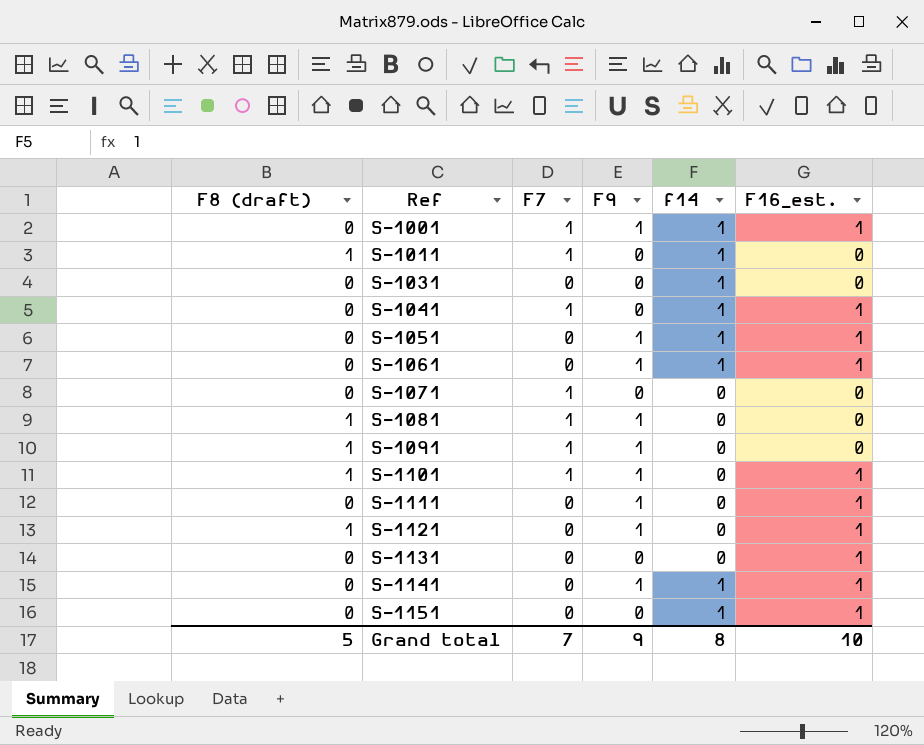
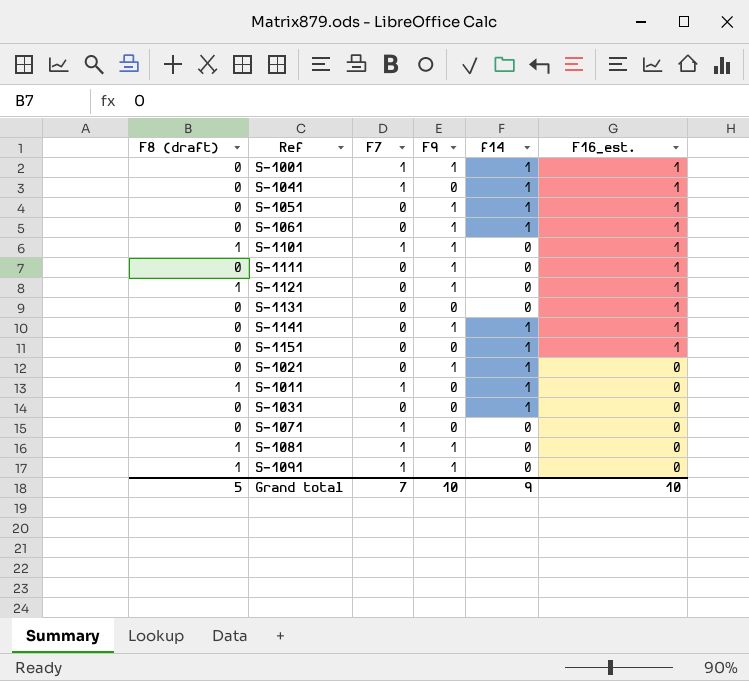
row order: Ref ascending -> F16_est. descending
row S-1021: none -> 0 | 0 | 1 | 1 | 0
Grand total | F9: 9 -> 10
Grand total | f14: 8 -> 9

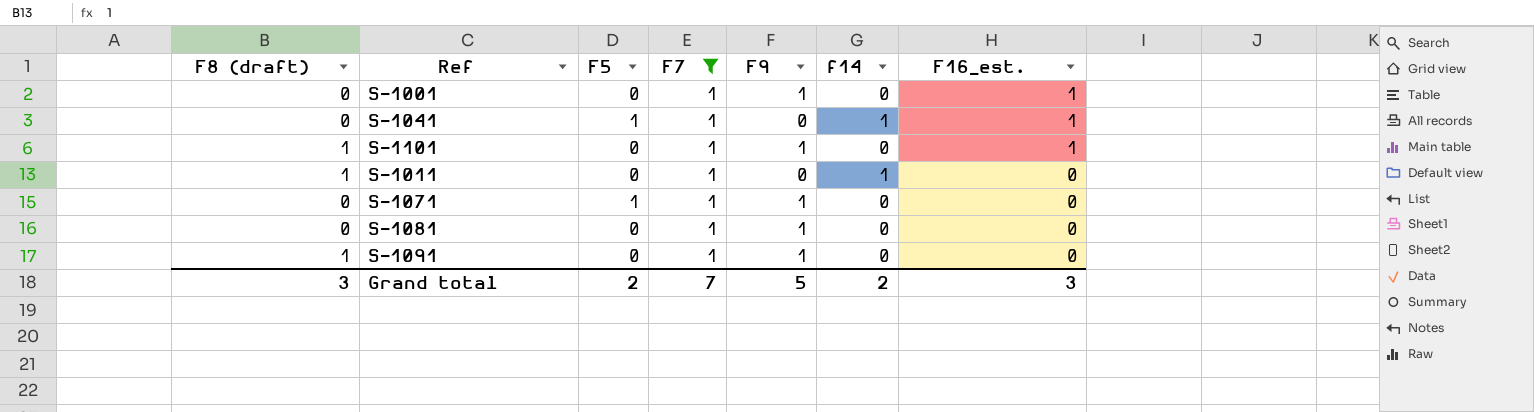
filter: none -> F7 = 1
column F5 | position: none -> 3
S-1001 | f14: 1 -> 0
S-1071 | F9: 0 -> 1
S-1081 | F8 (draft): 1 -> 0
Grand total | F8 (draft): 5 -> 3
Grand total | F9: 10 -> 5
Grand total | f14: 9 -> 2
Grand total | F16_est.: 10 -> 3

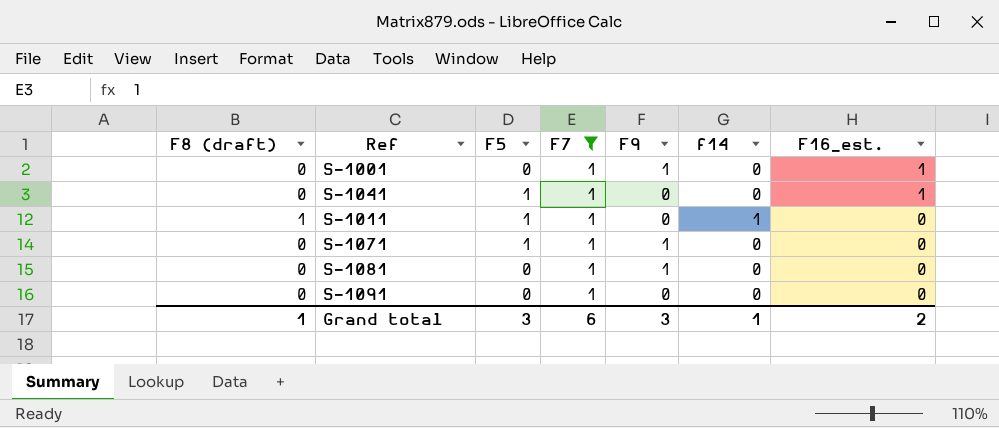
row S-1101: 1 | 0 | 1 | 1 | 0 | 1 -> none
S-1041 | f14: 1 -> 0
S-1011 | F5: 0 -> 1
S-1091 | F8 (draft): 1 -> 0
S-1091 | F9: 1 -> 0
Grand total | F8 (draft): 3 -> 1
Grand total | F5: 2 -> 3
Grand total | F7: 7 -> 6
Grand total | F9: 5 -> 3
Grand total | f14: 2 -> 1
Grand total | F16_est.: 3 -> 2

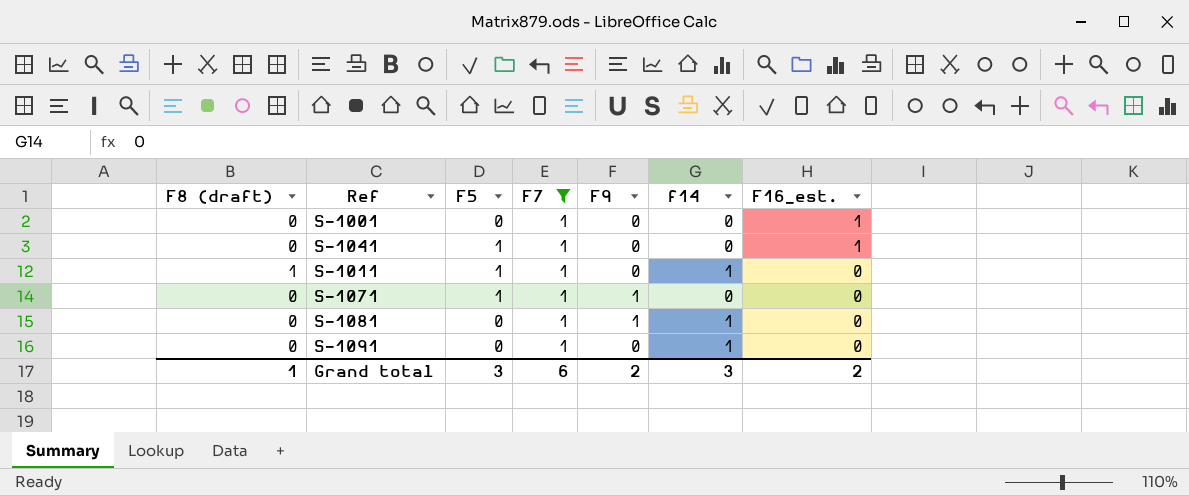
S-1001 | F9: 1 -> 0
S-1081 | f14: 0 -> 1
S-1091 | f14: 0 -> 1
Grand total | F9: 3 -> 2
Grand total | f14: 1 -> 3

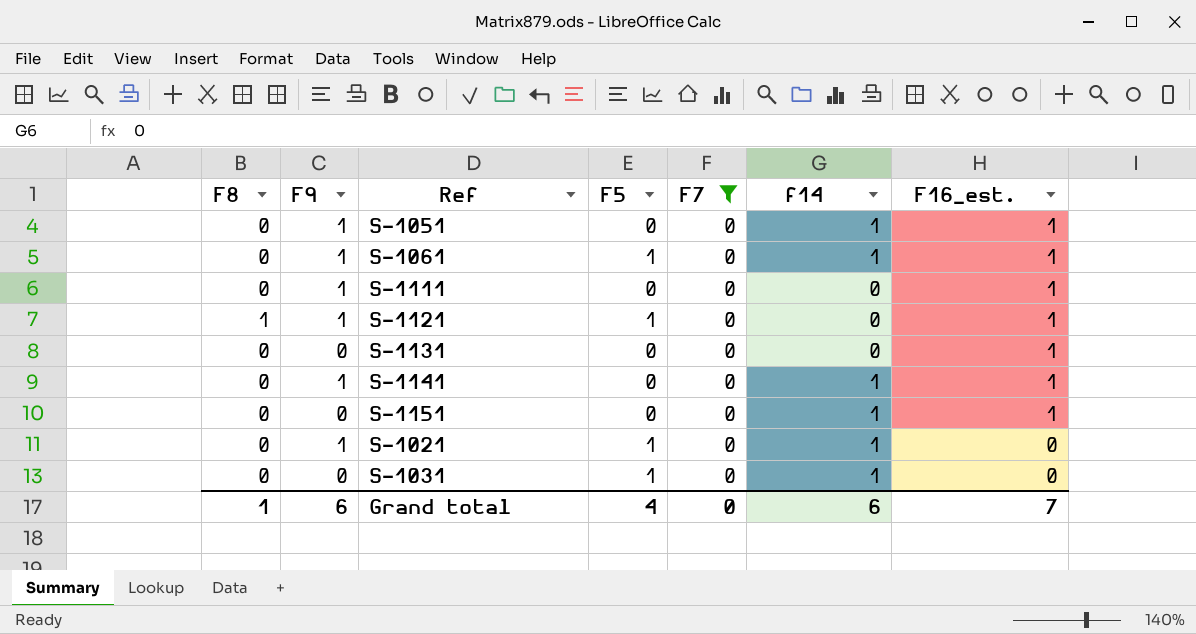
filter: F7 = 1 -> F7 = 0
column name: F8 (draft) -> F8
column F9 | position: 5 -> 2
Grand total | F9: 2 -> 6
Grand total | F5: 3 -> 4
Grand total | F7: 6 -> 0
Grand total | f14: 3 -> 6
Grand total | F16_est.: 2 -> 7

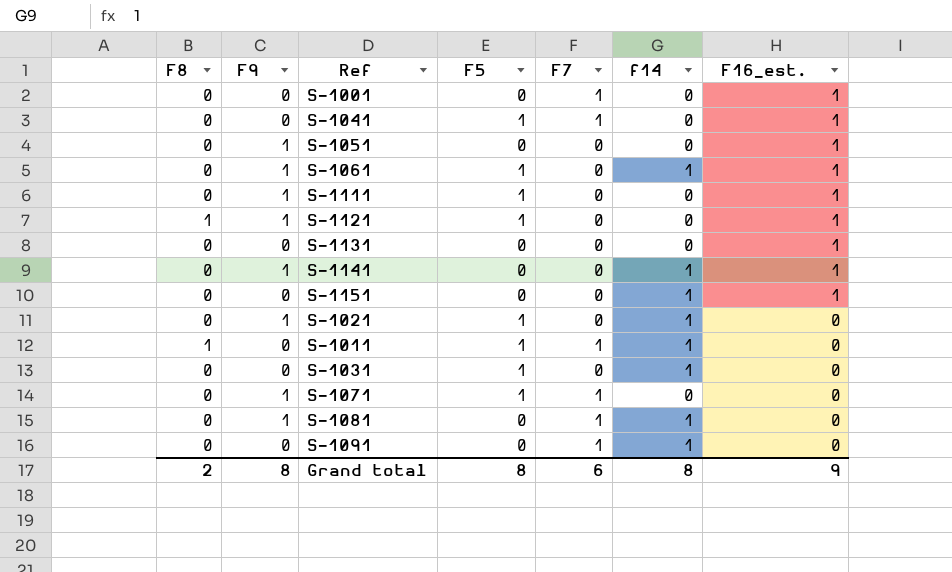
filter: F7 = 0 -> none
S-1051 | f14: 1 -> 0
S-1111 | F5: 0 -> 1
Grand total | F8: 1 -> 2
Grand total | F9: 6 -> 8
Grand total | F5: 4 -> 8
Grand total | F7: 0 -> 6
Grand total | f14: 6 -> 8
Grand total | F16_est.: 7 -> 9

